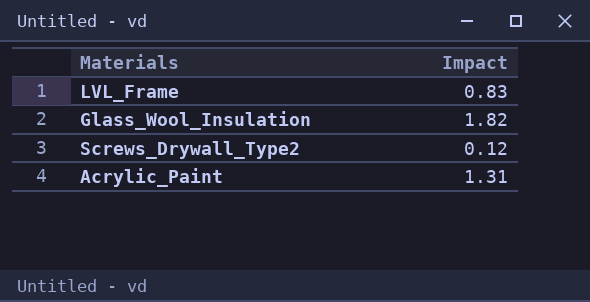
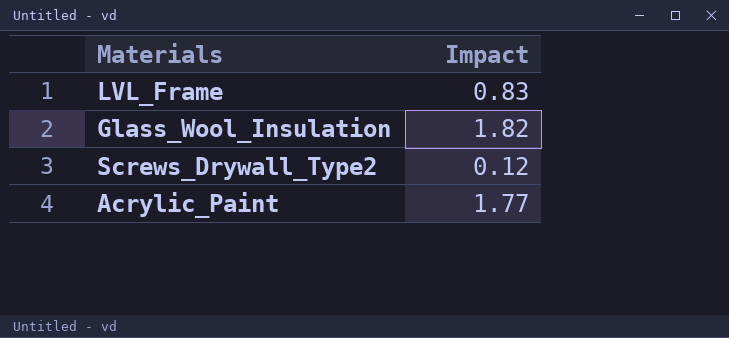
Acrylic_Paint | Impact: 1.31 -> 1.77

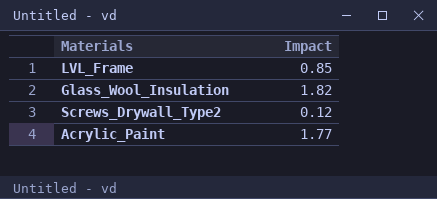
LVL_Frame | Impact: 0.83 -> 0.85

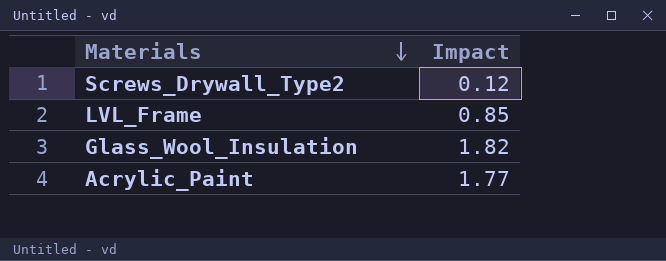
row order: none -> Materials descending

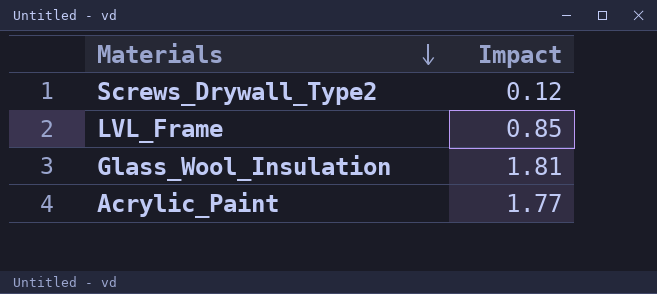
Glass_Wool_Insulation | Impact: 1.82 -> 1.81

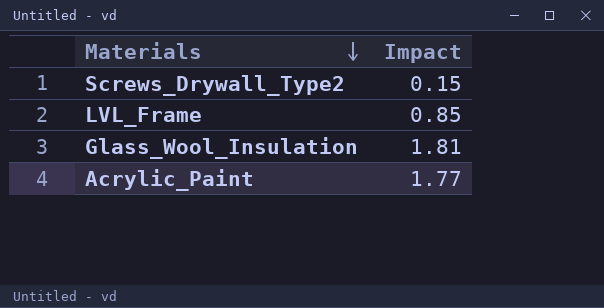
Screws_Drywall_Type2 | Impact: 0.12 -> 0.15

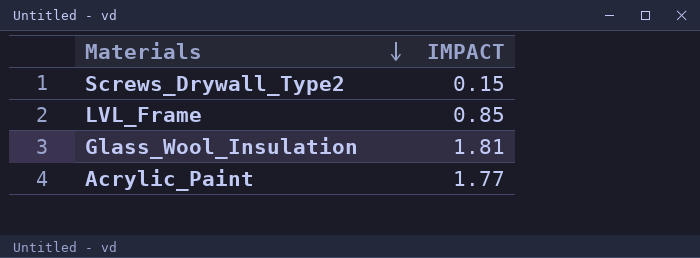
column name: Impact -> IMPACT

